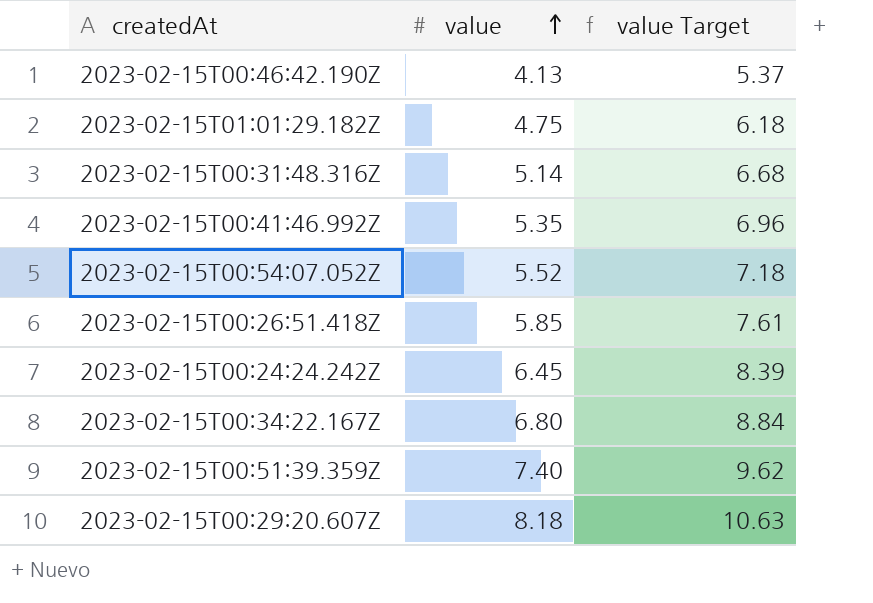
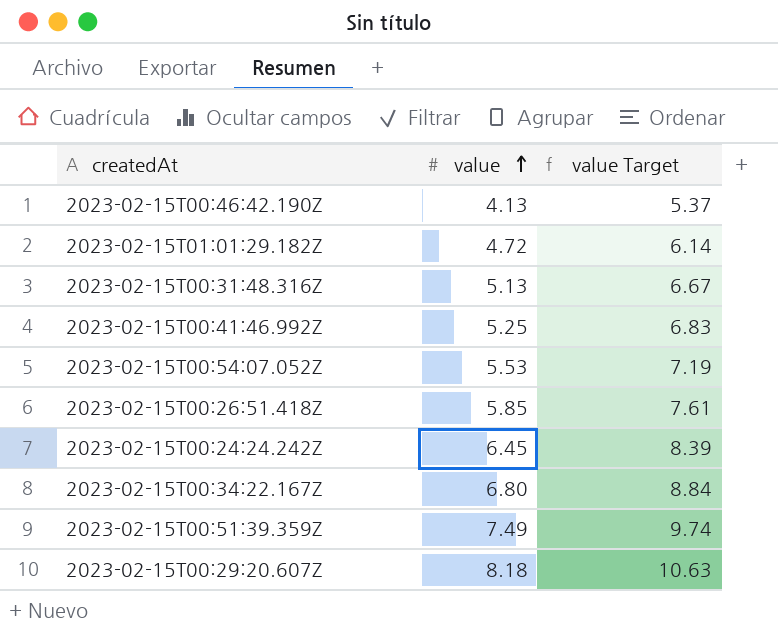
2023-02-15T01:01:29.182Z | value: 4.75 -> 4.72
2023-02-15T01:01:29.182Z | value Target: 6.18 -> 6.14
2023-02-15T00:31:48.316Z | value: 5.14 -> 5.13
2023-02-15T00:31:48.316Z | value Target: 6.68 -> 6.67
2023-02-15T00:41:46.992Z | value: 5.35 -> 5.25
2023-02-15T00:41:46.992Z | value Target: 6.96 -> 6.83
2023-02-15T00:54:07.052Z | value: 5.52 -> 5.53
2023-02-15T00:54:07.052Z | value Target: 7.18 -> 7.19
2023-02-15T00:51:39.359Z | value: 7.40 -> 7.49
2023-02-15T00:51:39.359Z | value Target: 9.62 -> 9.74

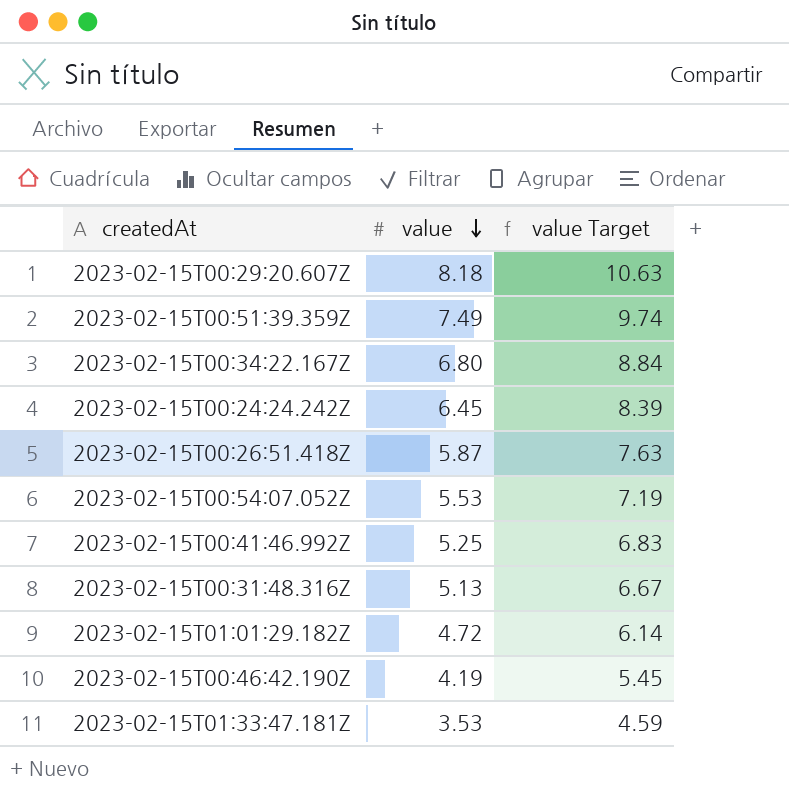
row order: value ascending -> value descending
2023-02-15T00:26:51.418Z | value: 5.85 -> 5.87
2023-02-15T00:26:51.418Z | value Target: 7.61 -> 7.63
2023-02-15T00:46:42.190Z | value: 4.13 -> 4.19
2023-02-15T00:46:42.190Z | value Target: 5.37 -> 5.45
row 2023-02-15T01:33:47.181Z: none -> 3.53 | 4.59

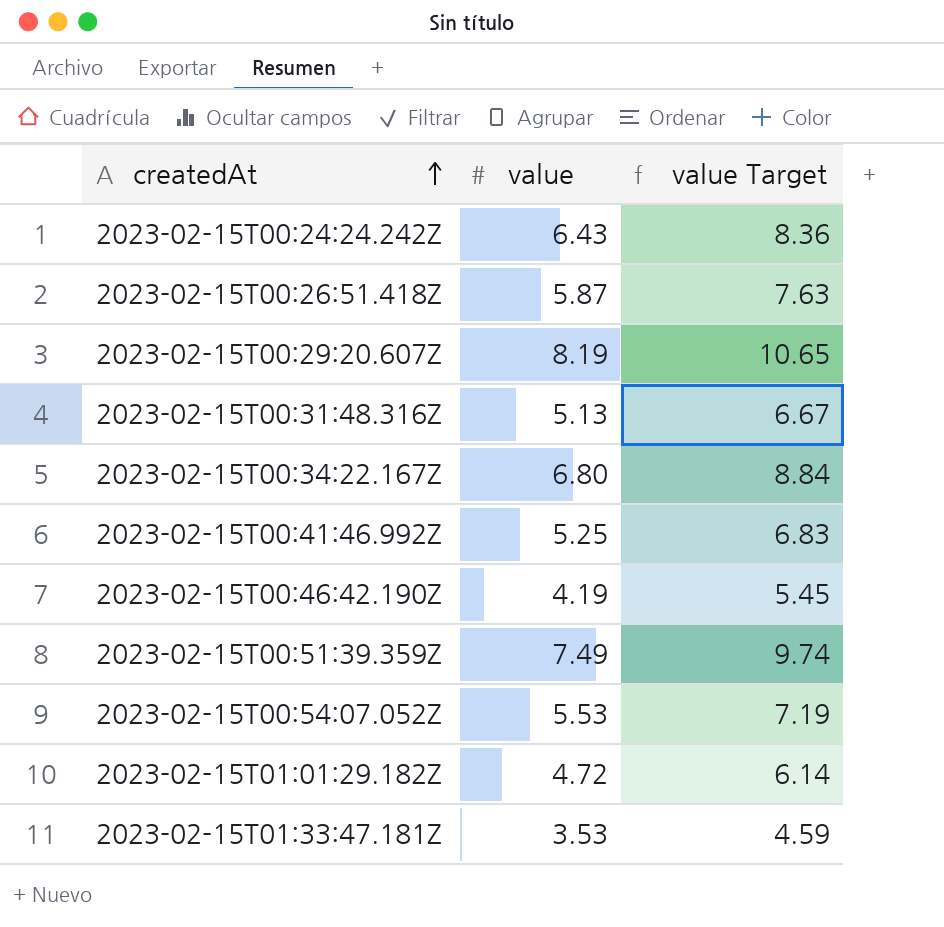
row order: value descending -> createdAt ascending
2023-02-15T00:24:24.242Z | value: 6.45 -> 6.43
2023-02-15T00:24:24.242Z | value Target: 8.39 -> 8.36
2023-02-15T00:29:20.607Z | value: 8.18 -> 8.19
2023-02-15T00:29:20.607Z | value Target: 10.63 -> 10.65

